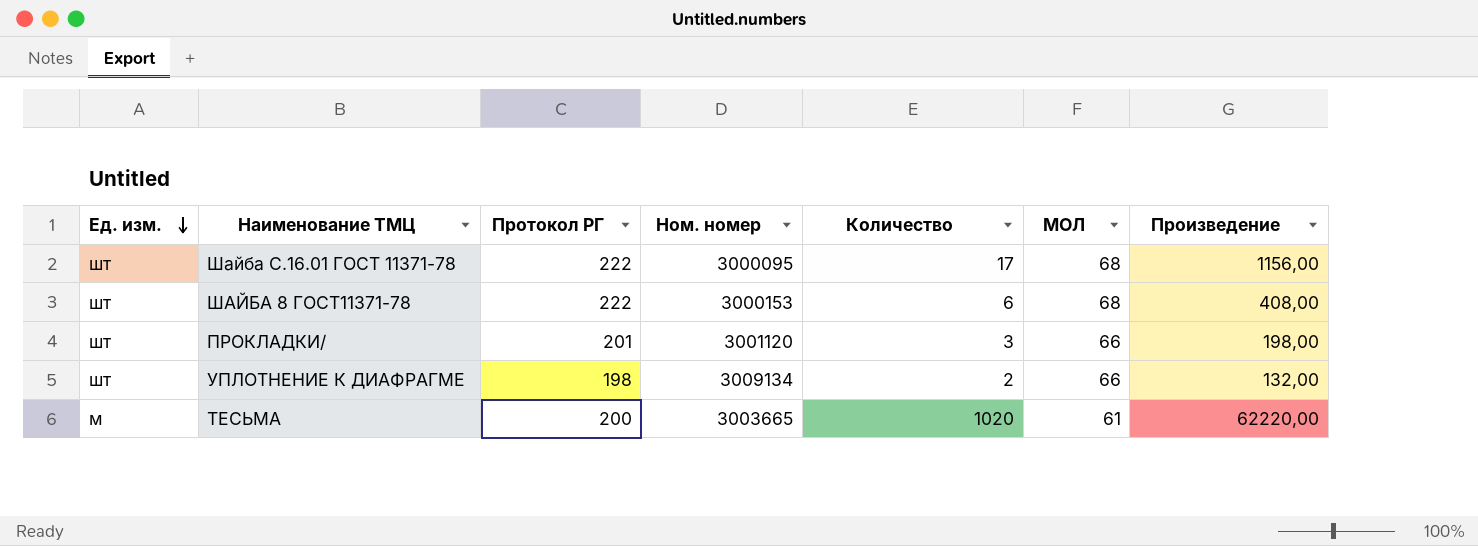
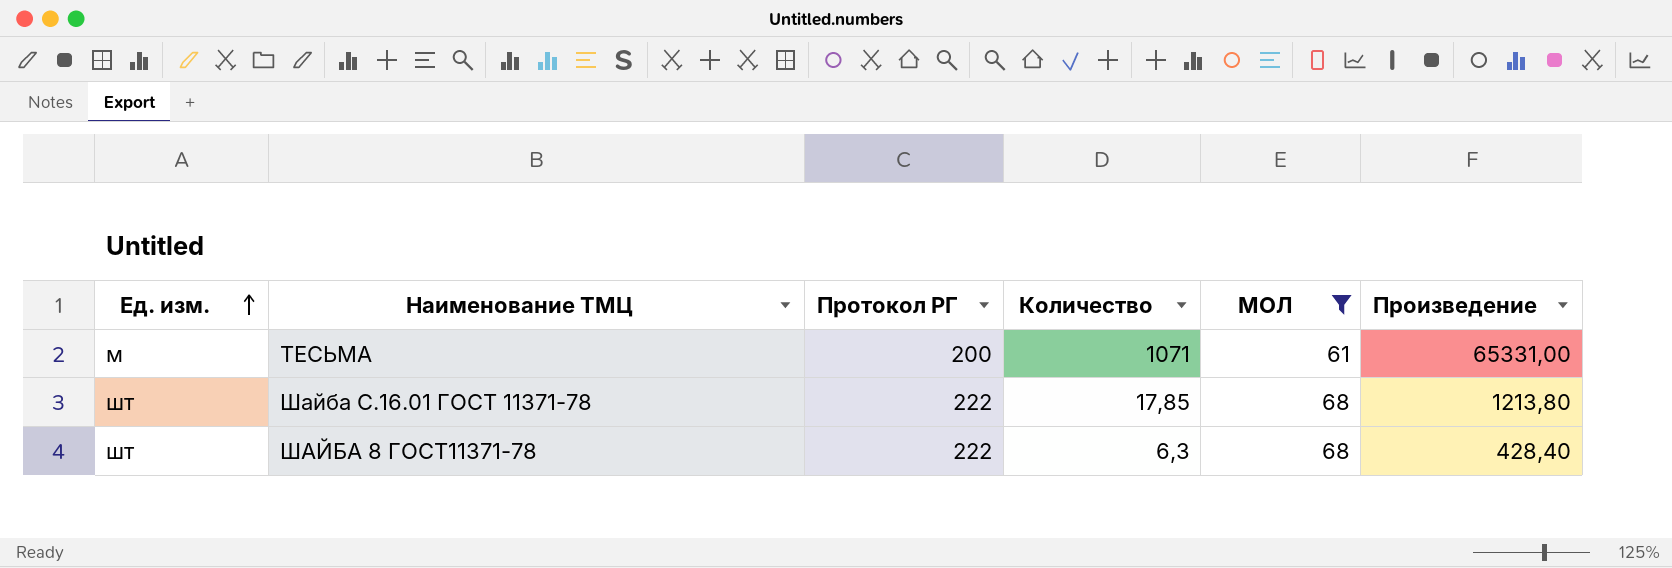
filter: none -> МОЛ != 66
row order: Ед. изм. descending -> Ед. изм. ascending
column Ном. номер | position: 4 -> none
ТЕСЬМА | Количество: 1020 -> 1071
ТЕСЬМА | Произведение: 62220,00 -> 65331,00
Шайба С.16.01 ГОСТ 11371-78 | Количество: 17 -> 17,85
Шайба С.16.01 ГОСТ 11371-78 | Произведение: 1156,00 -> 1213,80
ШАЙБА 8 ГОСТ11371-78 | Количество: 6 -> 6,3
ШАЙБА 8 ГОСТ11371-78 | Произведение: 408,00 -> 428,40

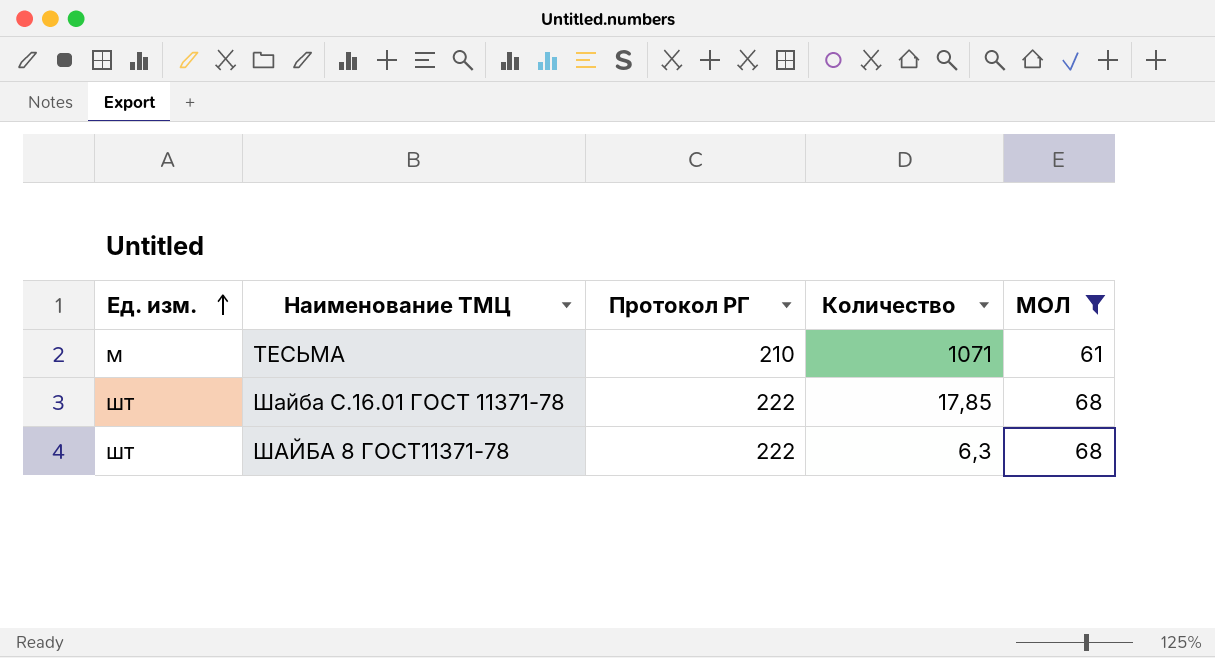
column Произведение | formula: [Количество] * [МОЛ] -> none
ТЕСЬМА | Протокол РГ: 200 -> 210

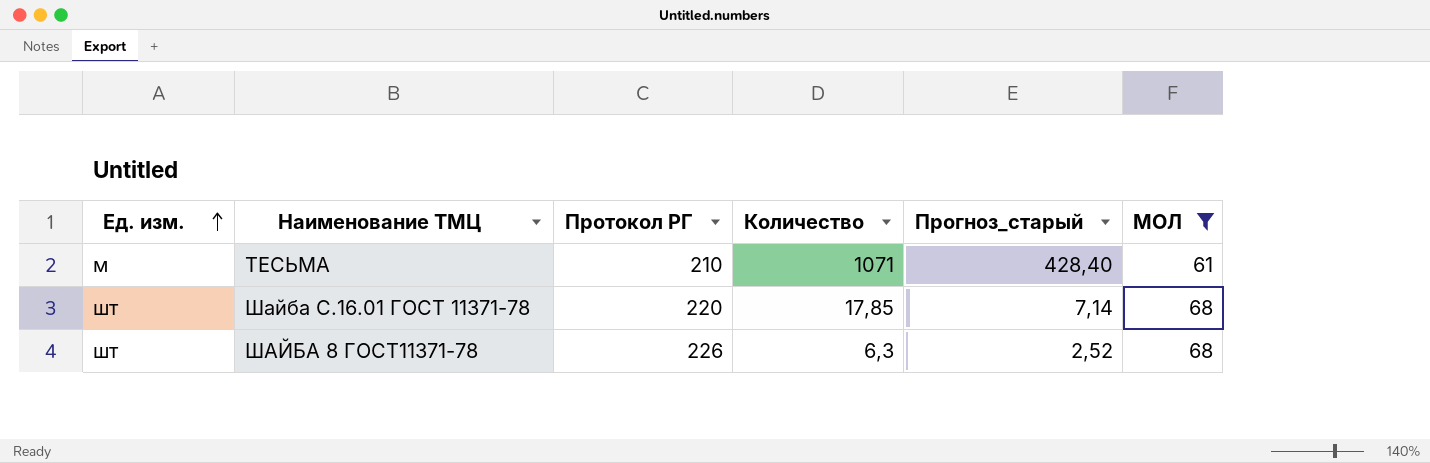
column Прогноз_старый | formula: none -> [Количество] * 0,4
Шайба С.16.01 ГОСТ 11371-78 | Протокол РГ: 222 -> 220
ШАЙБА 8 ГОСТ11371-78 | Протокол РГ: 222 -> 226

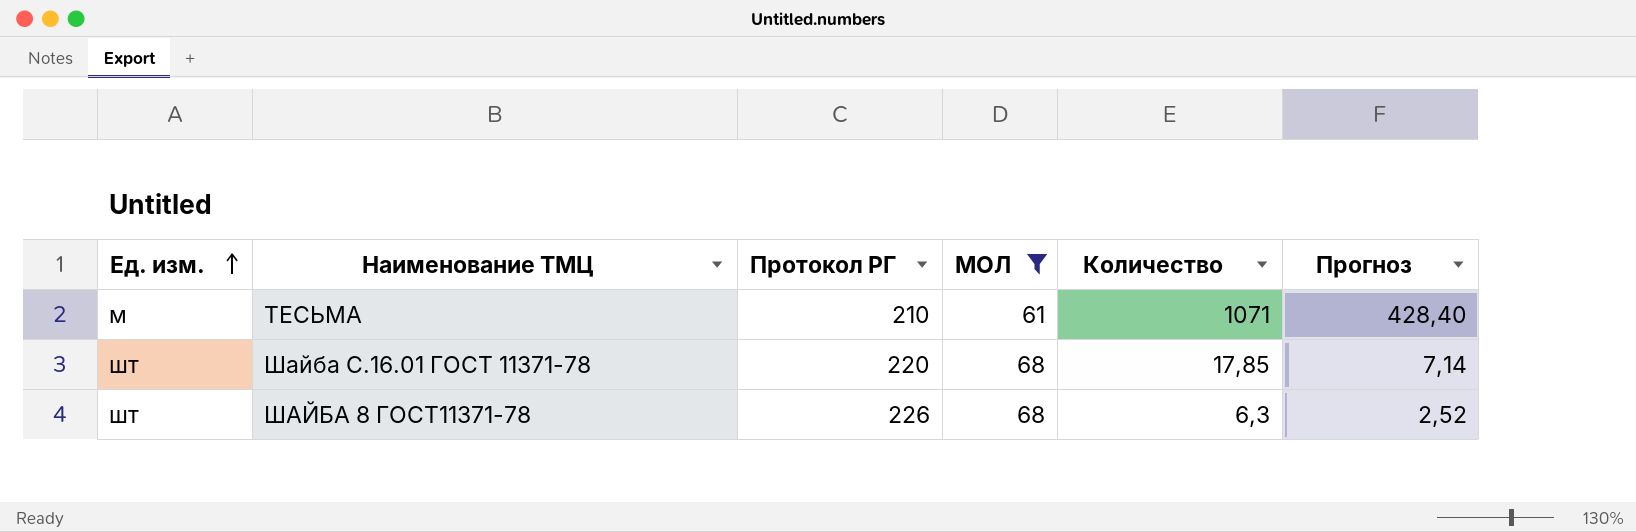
column МОЛ | position: 6 -> 4
column name: Прогноз_старый -> Прогноз

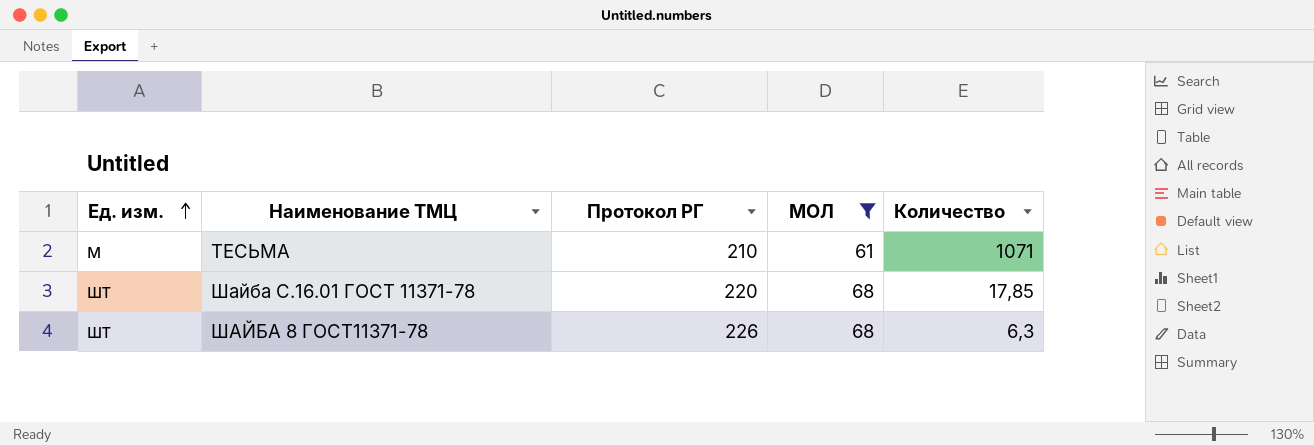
column Прогноз | formula: [Количество] * 0,4 -> none

